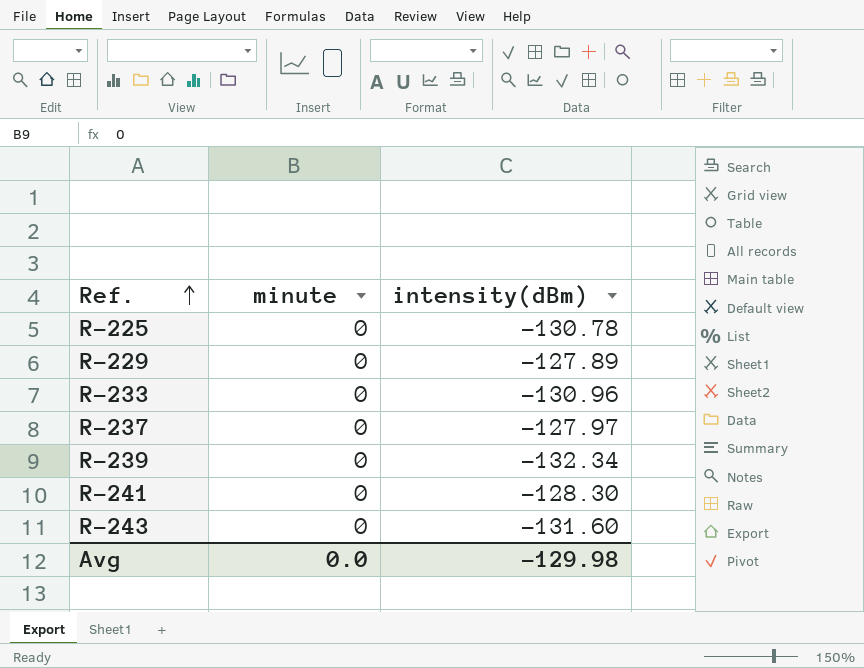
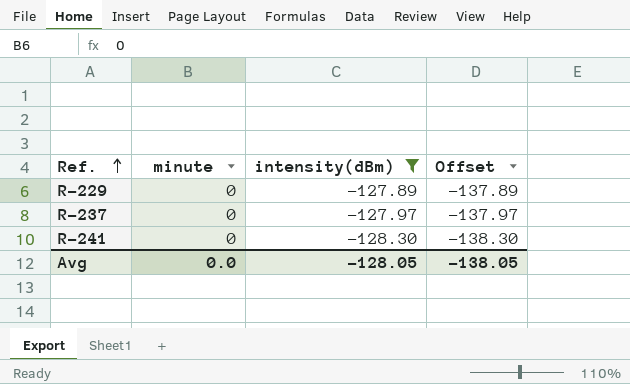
filter: none -> intensity(dBm) >= -128.30
column Offset | formula: none -> [intensity(dBm)] - 10
Avg | intensity(dBm): -129.98 -> -128.05

